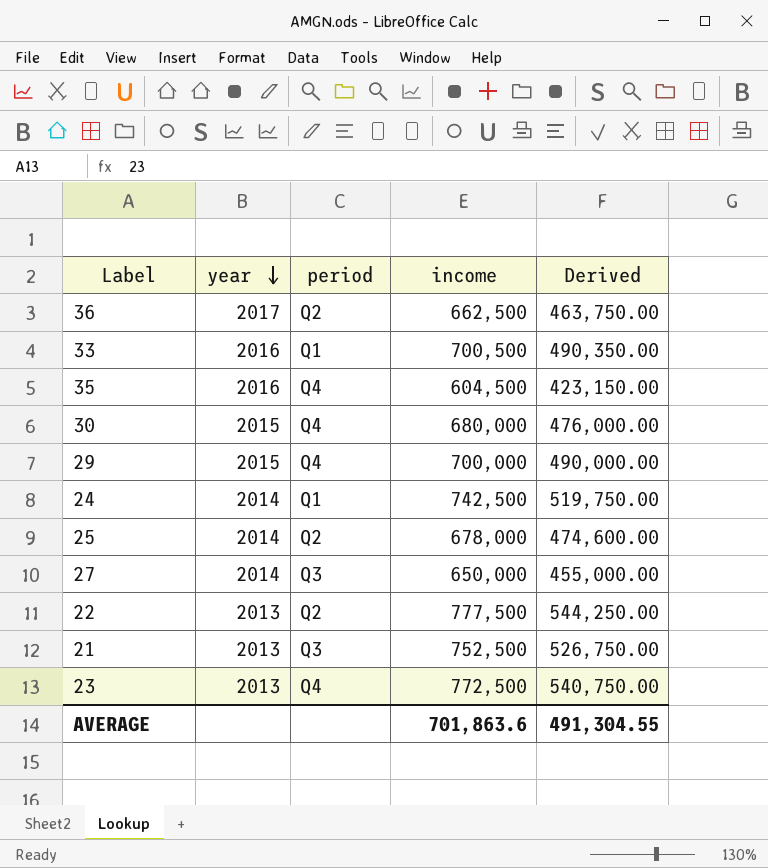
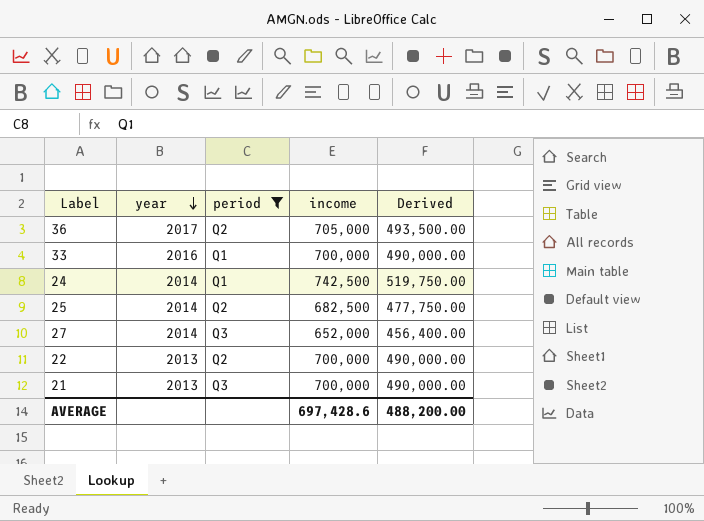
filter: none -> period != Q4
36 | income: 662,500 -> 705,000
36 | Derived: 463,750.00 -> 493,500.00
33 | income: 700,500 -> 700,000
33 | Derived: 490,350.00 -> 490,000.00
25 | income: 678,000 -> 682,500
25 | Derived: 474,600.00 -> 477,750.00
27 | income: 650,000 -> 652,000
27 | Derived: 455,000.00 -> 456,400.00
22 | income: 777,500 -> 700,000
22 | Derived: 544,250.00 -> 490,000.00
21 | income: 752,500 -> 700,000
21 | Derived: 526,750.00 -> 490,000.00
AVERAGE | income: 701,863.6 -> 697,428.6
AVERAGE | Derived: 491,304.55 -> 488,200.00

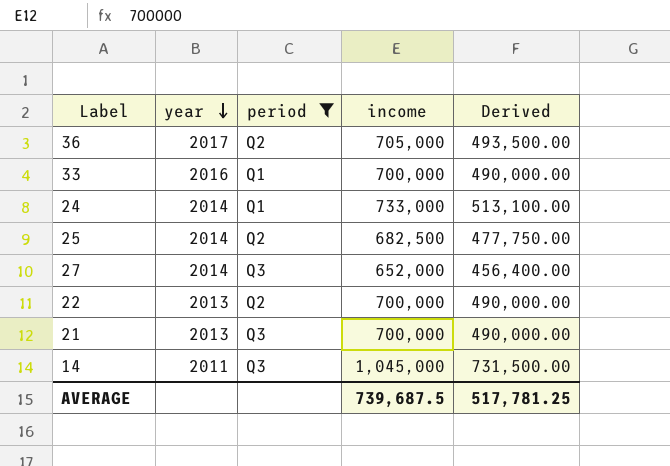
24 | income: 742,500 -> 733,000
24 | Derived: 519,750.00 -> 513,100.00
row 14: none -> 2011 | Q3 | 1,045,000 | 731,500.00
AVERAGE | income: 697,428.6 -> 739,687.5
AVERAGE | Derived: 488,200.00 -> 517,781.25

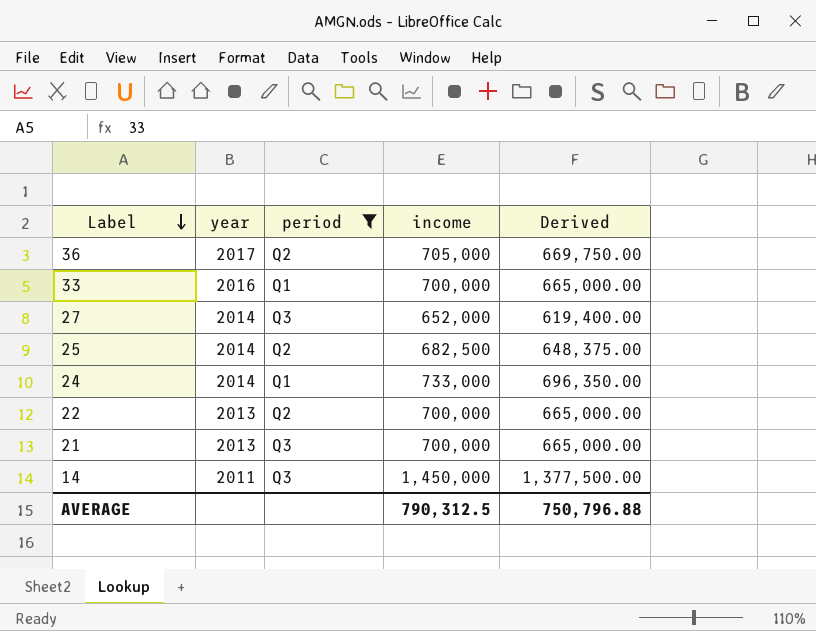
row order: year descending -> Label descending
column Derived | formula: [income] * 0.7 -> [income] * 0.95
14 | income: 1,045,000 -> 1,450,000
AVERAGE | income: 739,687.5 -> 790,312.5
AVERAGE | Derived: 517,781.25 -> 750,796.88

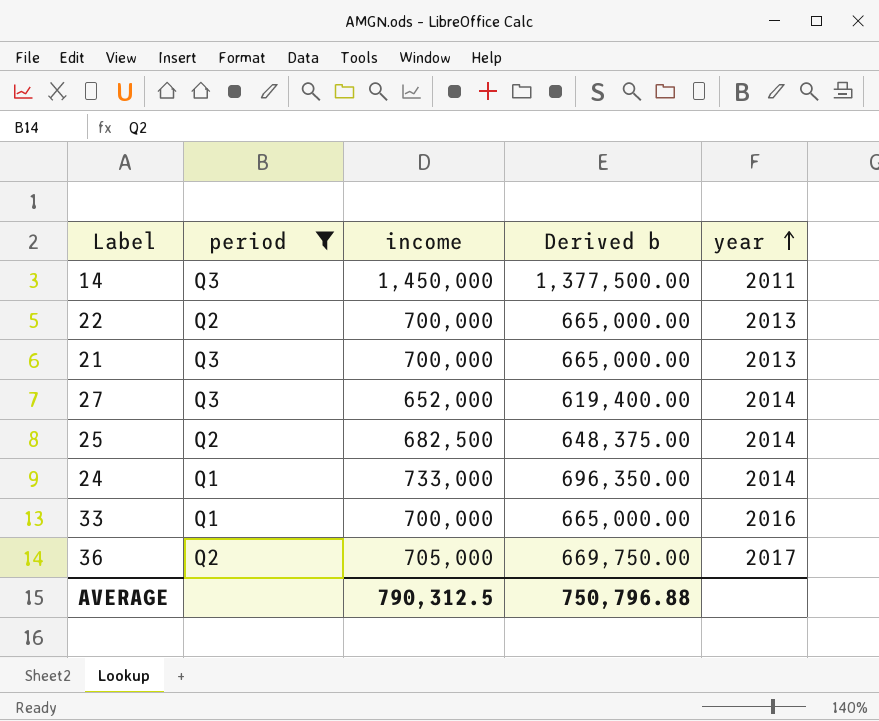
row order: Label descending -> year ascending
column name: Derived -> Derived b
column year | position: 2 -> 5

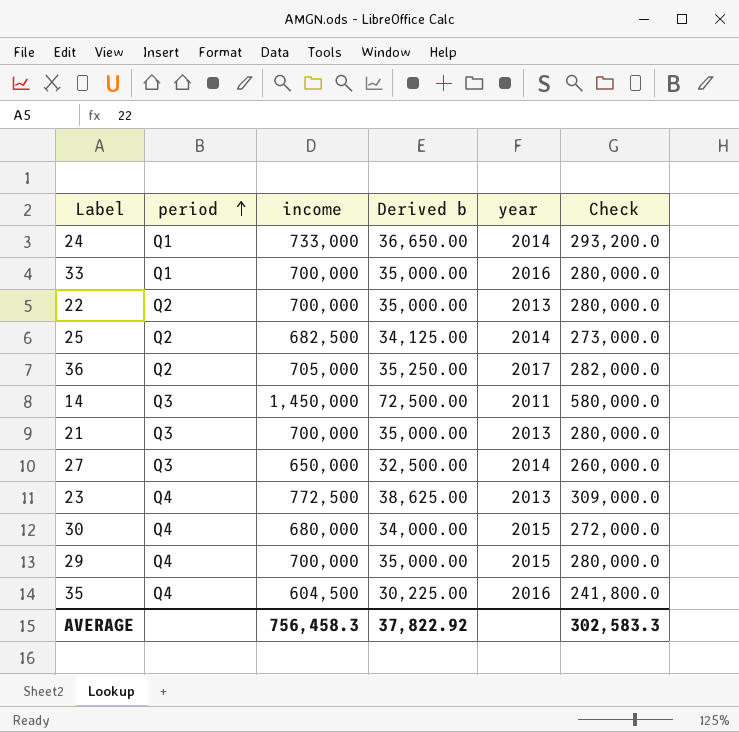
filter: period != Q4 -> none
row order: year ascending -> period ascending
column Derived b | formula: [income] * 0.95 -> [income] * 0.05
column Check | formula: none -> [income] * 0.4
27 | income: 652,000 -> 650,000
AVERAGE | income: 790,312.5 -> 756,458.3
AVERAGE | Derived b: 750,796.88 -> 37,822.92

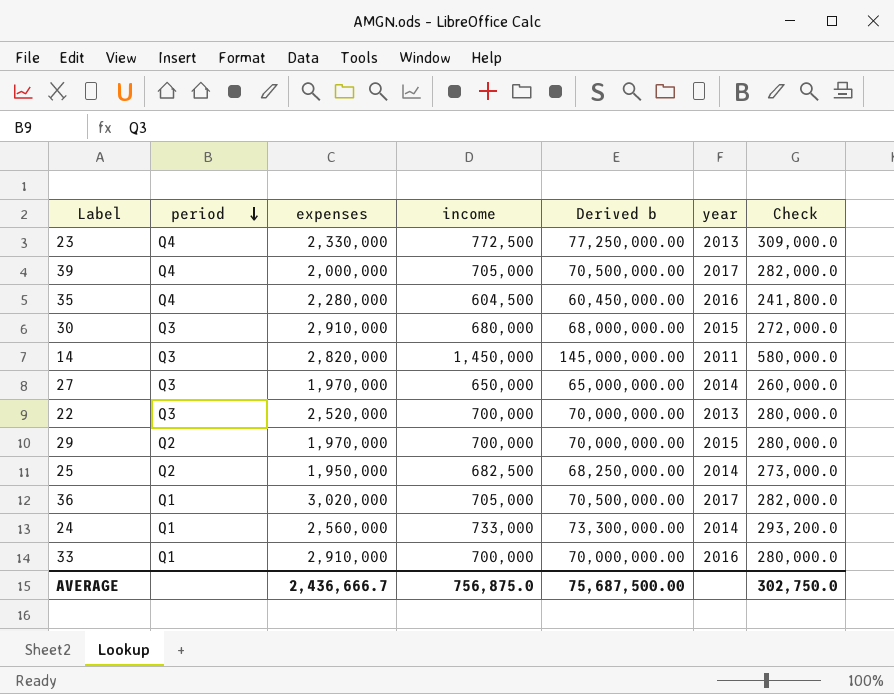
row order: period ascending -> period descending
column expenses | position: none -> 3
column Derived b | formula: [income] * 0.05 -> [income] * 100
row 21: Q3 | 700,000 | 35,000.00 | 2013 | 280,000.0 -> none
row 39: none -> Q4 | 2,000,000 | 705,000 | 70,500,000.00 | 2017 | 282,000.0
30 | period: Q4 -> Q3
22 | period: Q2 -> Q3
29 | period: Q4 -> Q2
36 | period: Q2 -> Q1
AVERAGE | income: 756,458.3 -> 756,875.0
AVERAGE | Derived b: 37,822.92 -> 75,687,500.00
AVERAGE | Check: 302,583.3 -> 302,750.0

